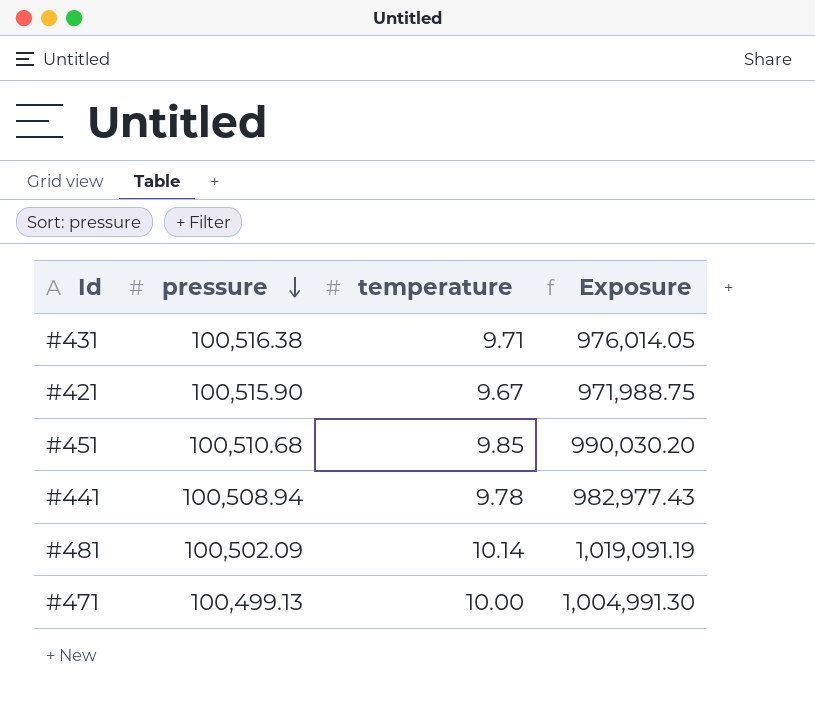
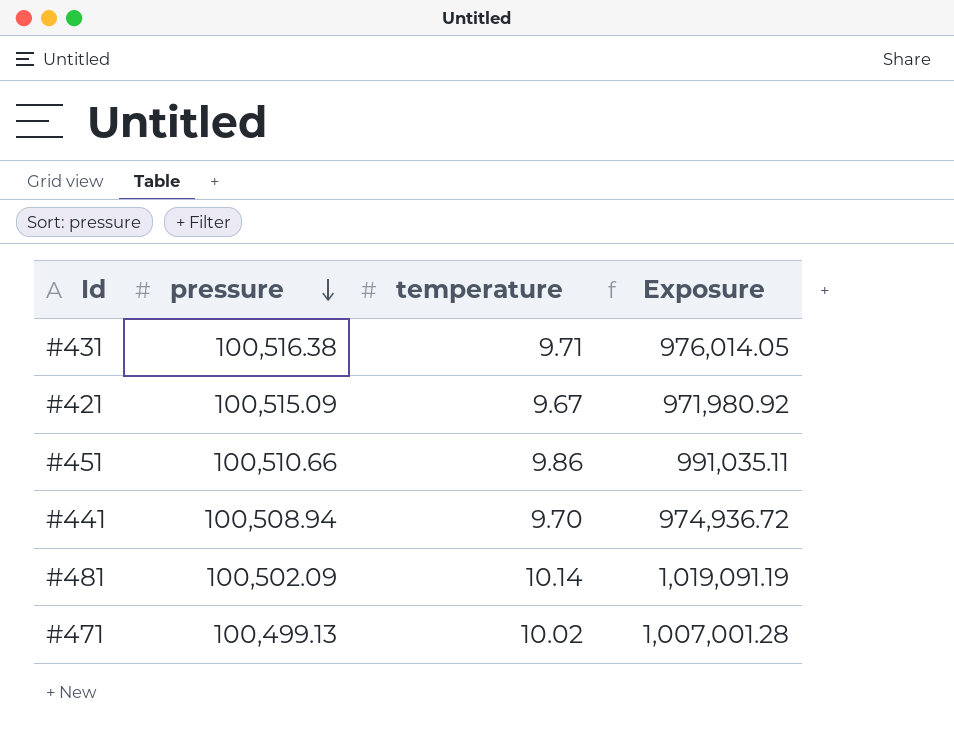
#421 | pressure: 100,515.90 -> 100,515.09
#421 | Exposure: 971,988.75 -> 971,980.92
#451 | pressure: 100,510.68 -> 100,510.66
#451 | temperature: 9.85 -> 9.86
#451 | Exposure: 990,030.20 -> 991,035.11
#441 | temperature: 9.78 -> 9.70
#441 | Exposure: 982,977.43 -> 974,936.72
#471 | temperature: 10.00 -> 10.02
#471 | Exposure: 1,004,991.30 -> 1,007,001.28

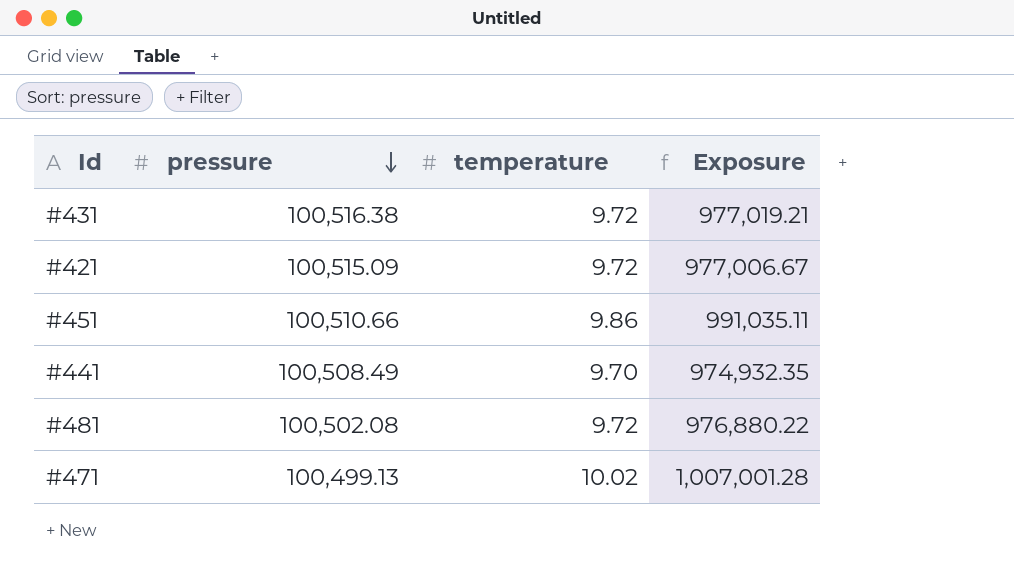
#431 | temperature: 9.71 -> 9.72
#431 | Exposure: 976,014.05 -> 977,019.21
#421 | temperature: 9.67 -> 9.72
#421 | Exposure: 971,980.92 -> 977,006.67
#441 | pressure: 100,508.94 -> 100,508.49
#441 | Exposure: 974,936.72 -> 974,932.35
#481 | pressure: 100,502.09 -> 100,502.08
#481 | temperature: 10.14 -> 9.72
#481 | Exposure: 1,019,091.19 -> 976,880.22

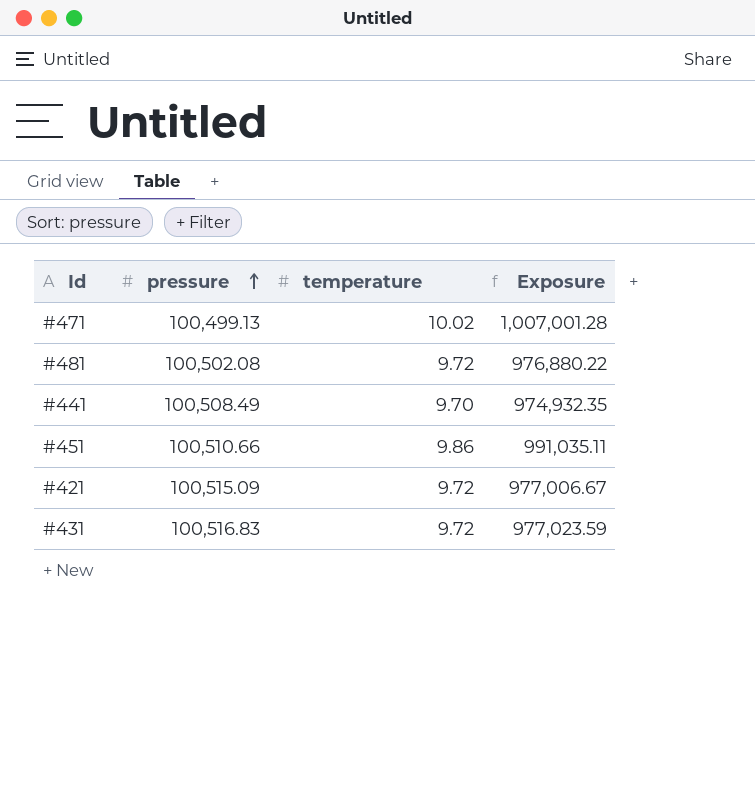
row order: pressure descending -> pressure ascending
#431 | pressure: 100,516.38 -> 100,516.83
#431 | Exposure: 977,019.21 -> 977,023.59

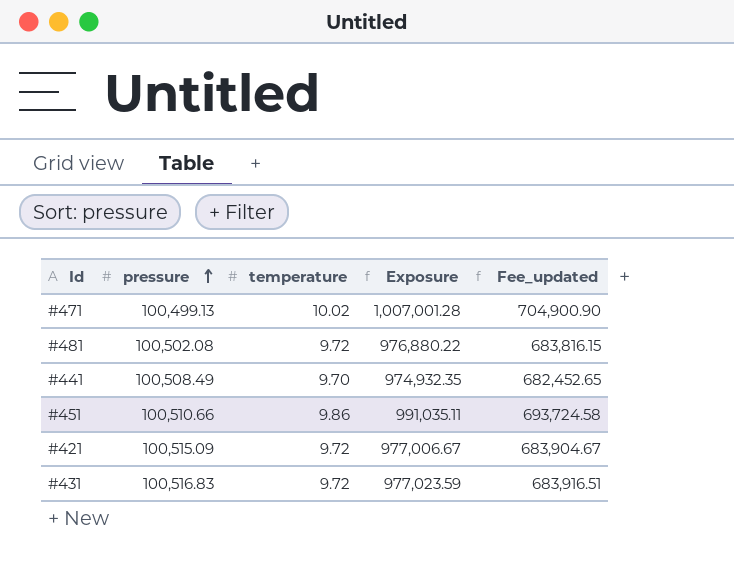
column Fee_updated | formula: none -> [Exposure] * 0.7

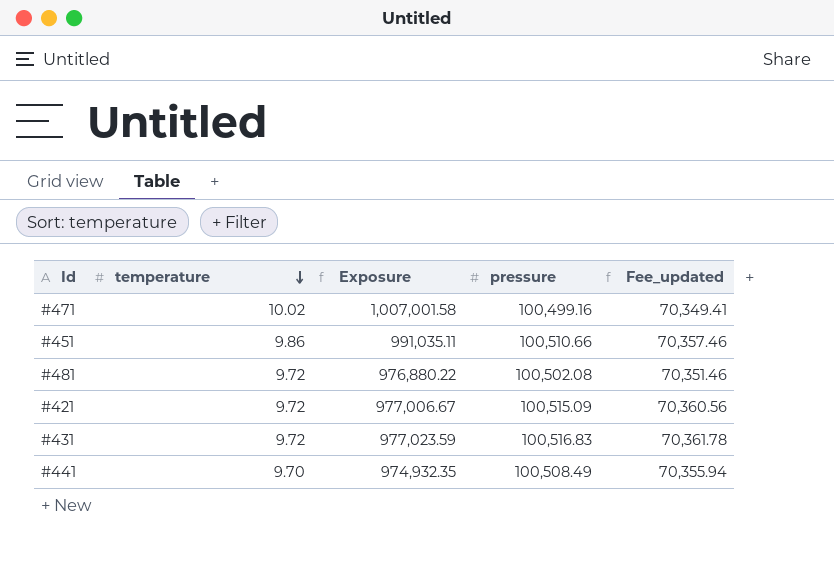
row order: pressure ascending -> temperature descending
column pressure | position: 2 -> 4
column Fee_updated | formula: [Exposure] * 0.7 -> [pressure] * 0.7
#471 | Exposure: 1,007,001.28 -> 1,007,001.58
#471 | pressure: 100,499.13 -> 100,499.16

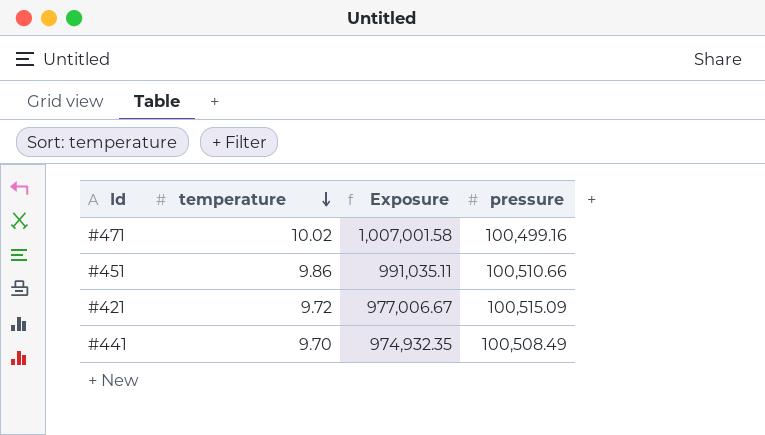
column Fee_updated | formula: [pressure] * 0.7 -> none
row #481: 9.72 | 976,880.22 | 100,502.08 | 70,351.46 -> none
row #431: 9.72 | 977,023.59 | 100,516.83 | 70,361.78 -> none

